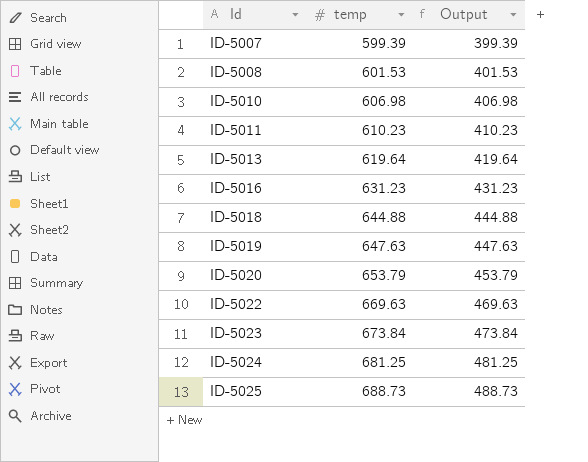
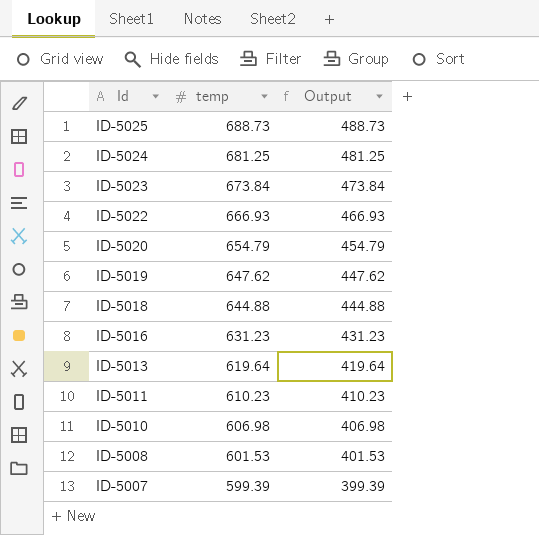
row order: Id ascending -> Id descending
ID-5022 | temp: 669.63 -> 666.93
ID-5022 | Output: 469.63 -> 466.93
ID-5020 | temp: 653.79 -> 654.79
ID-5020 | Output: 453.79 -> 454.79
ID-5019 | temp: 647.63 -> 647.62
ID-5019 | Output: 447.63 -> 447.62

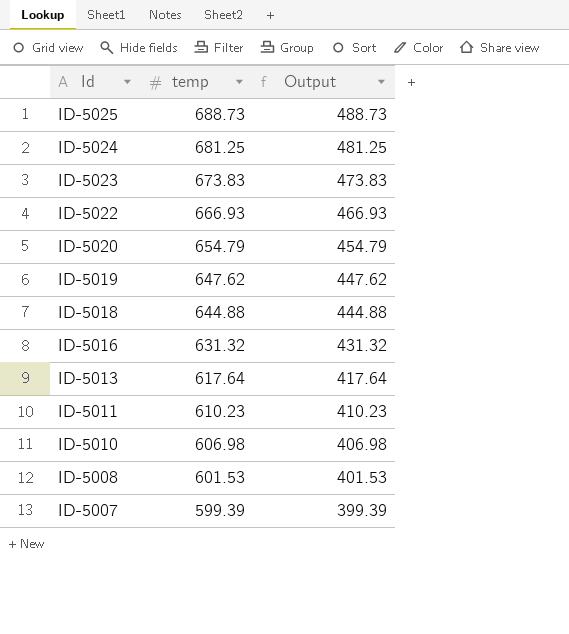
ID-5023 | temp: 673.84 -> 673.83
ID-5023 | Output: 473.84 -> 473.83
ID-5016 | temp: 631.23 -> 631.32
ID-5016 | Output: 431.23 -> 431.32
ID-5013 | temp: 619.64 -> 617.64
ID-5013 | Output: 419.64 -> 417.64

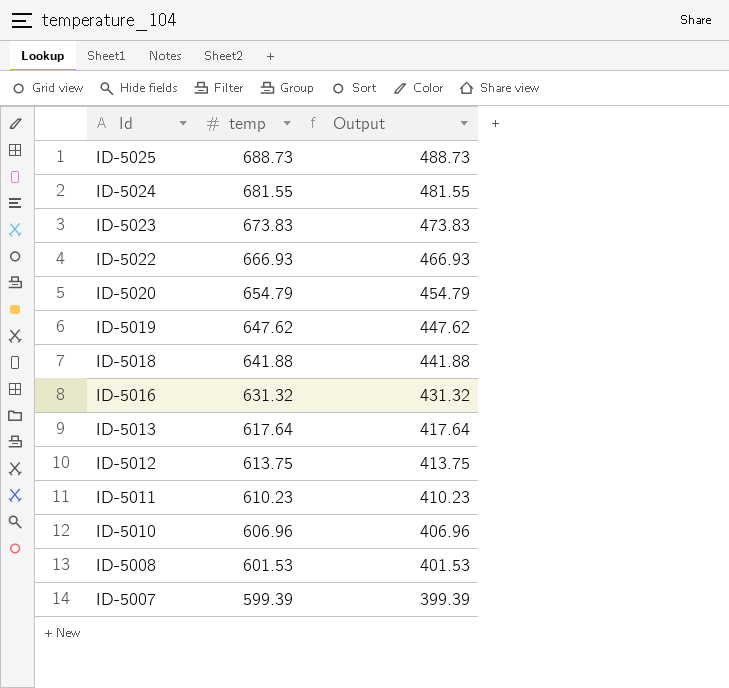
ID-5024 | temp: 681.25 -> 681.55
ID-5024 | Output: 481.25 -> 481.55
ID-5018 | temp: 644.88 -> 641.88
ID-5018 | Output: 444.88 -> 441.88
row ID-5012: none -> 613.75 | 413.75
ID-5010 | temp: 606.98 -> 606.96
ID-5010 | Output: 406.98 -> 406.96

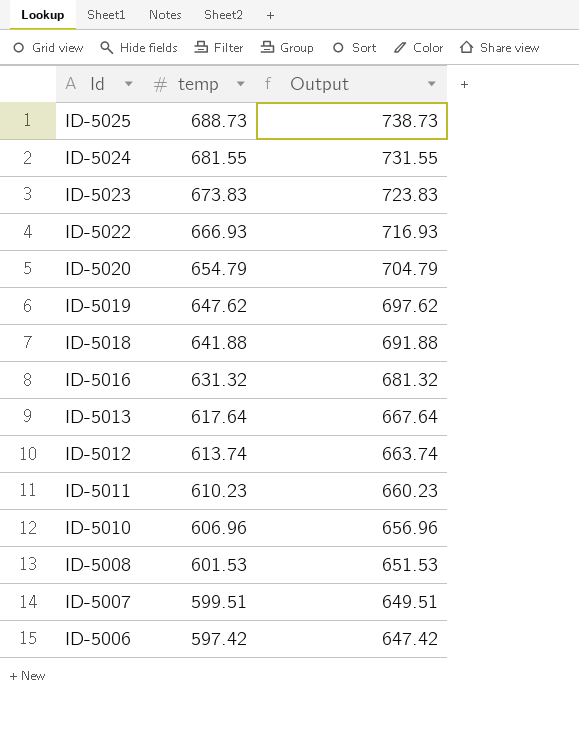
column Output | formula: [temp] - 200 -> [temp] + 50
ID-5012 | temp: 613.75 -> 613.74
ID-5007 | temp: 599.39 -> 599.51
row ID-5006: none -> 597.42 | 647.42

